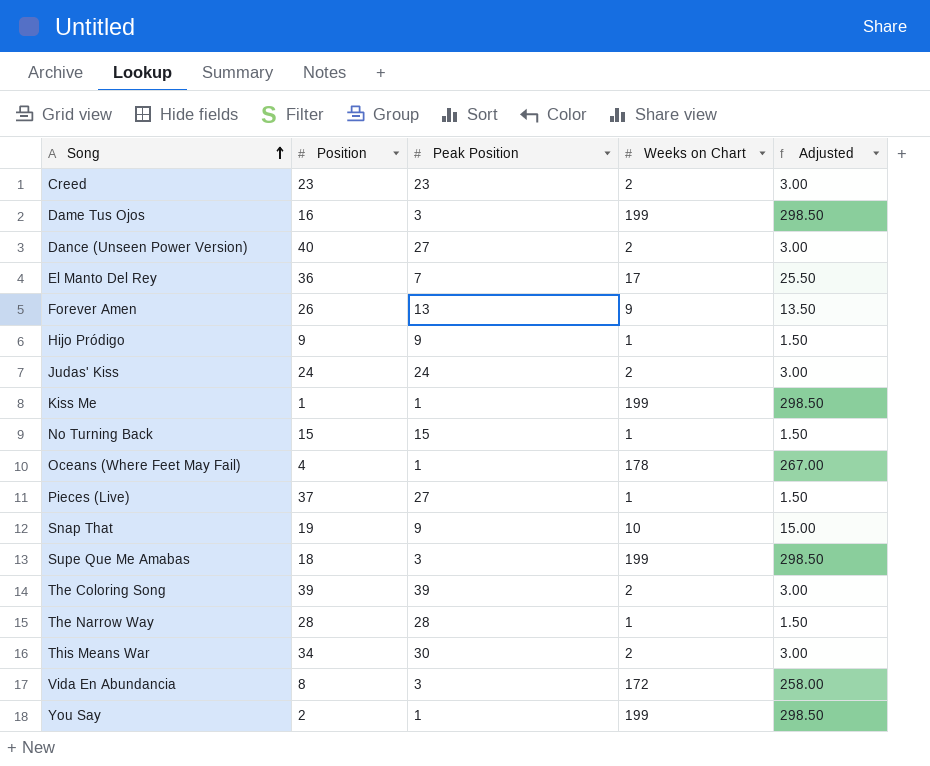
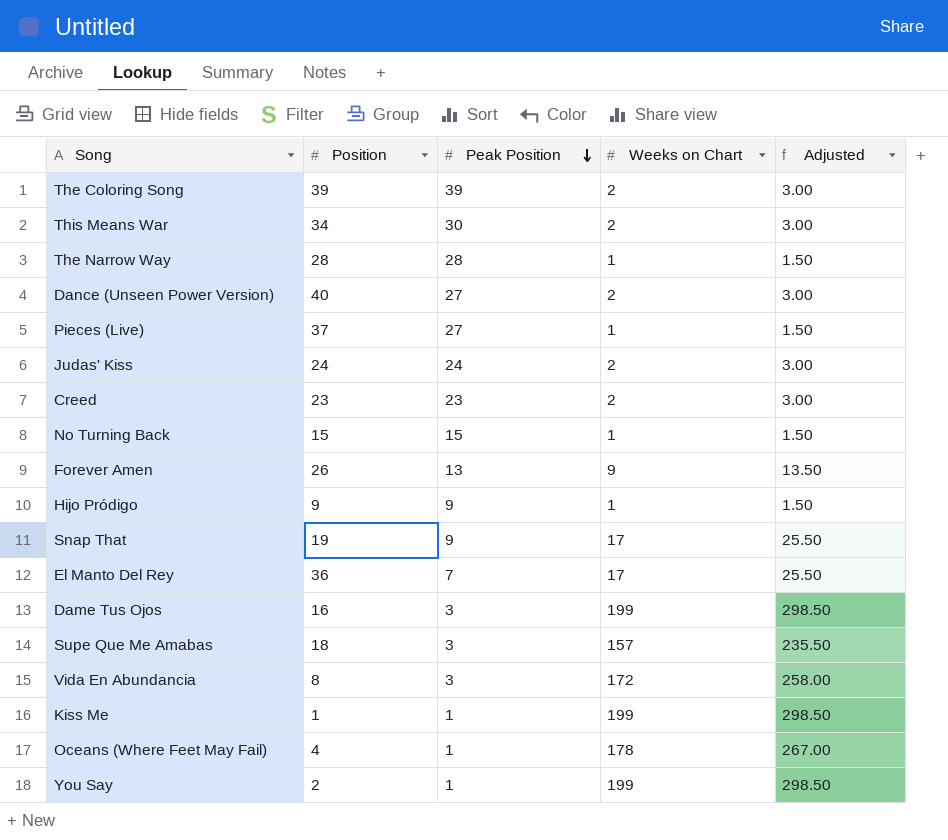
row order: Song ascending -> Peak Position descending
Snap That | Weeks on Chart: 10 -> 17
Snap That | Adjusted: 15.00 -> 25.50
Supe Que Me Amabas | Weeks on Chart: 199 -> 157
Supe Que Me Amabas | Adjusted: 298.50 -> 235.50

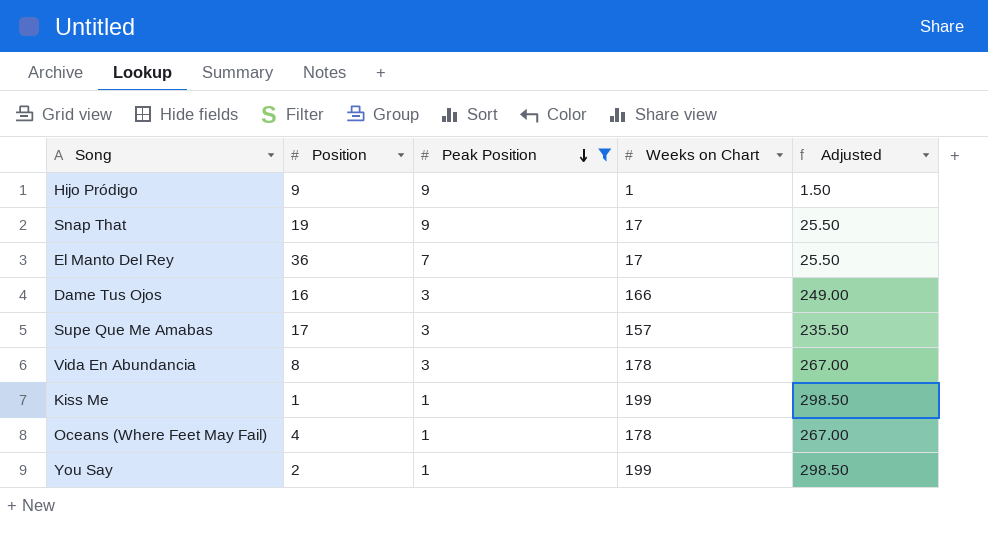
filter: none -> Peak Position <= 9
Dame Tus Ojos | Weeks on Chart: 199 -> 166
Dame Tus Ojos | Adjusted: 298.50 -> 249.00
Supe Que Me Amabas | Position: 18 -> 17
Vida En Abundancia | Weeks on Chart: 172 -> 178
Vida En Abundancia | Adjusted: 258.00 -> 267.00

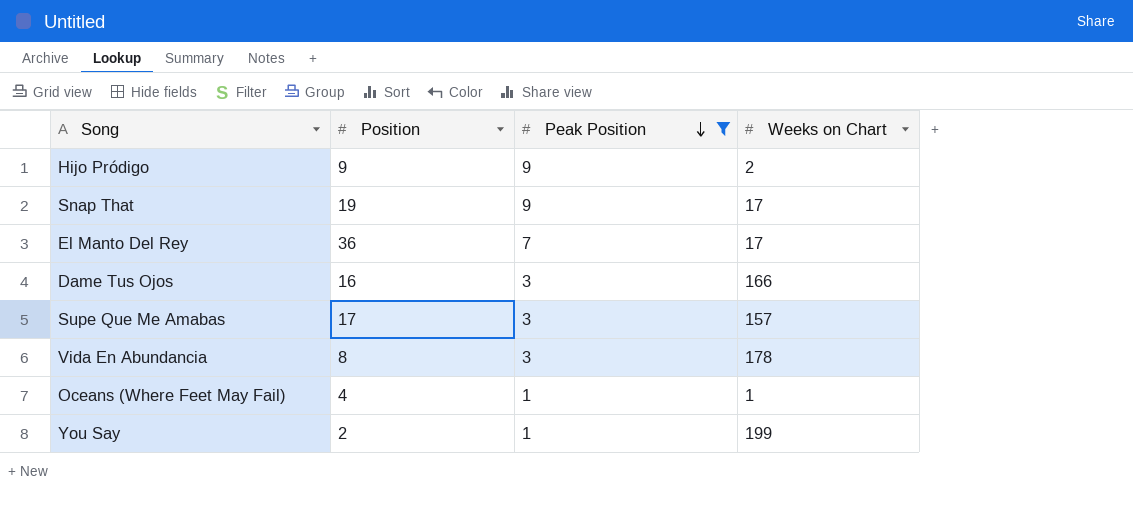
column Adjusted | formula: [Weeks on Chart] * 1.5 -> none
row Kiss Me: 1 | 1 | 199 | 298.50 -> none
Hijo Pródigo | Weeks on Chart: 1 -> 2
Oceans (Where Feet May Fail) | Weeks on Chart: 178 -> 1

